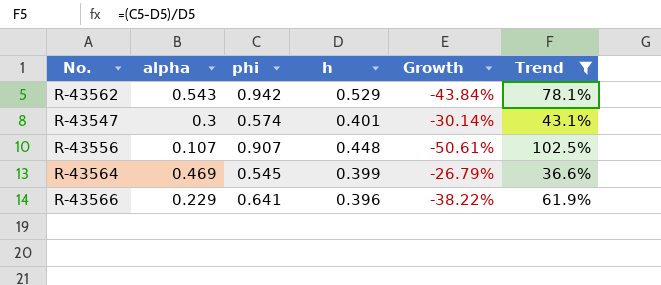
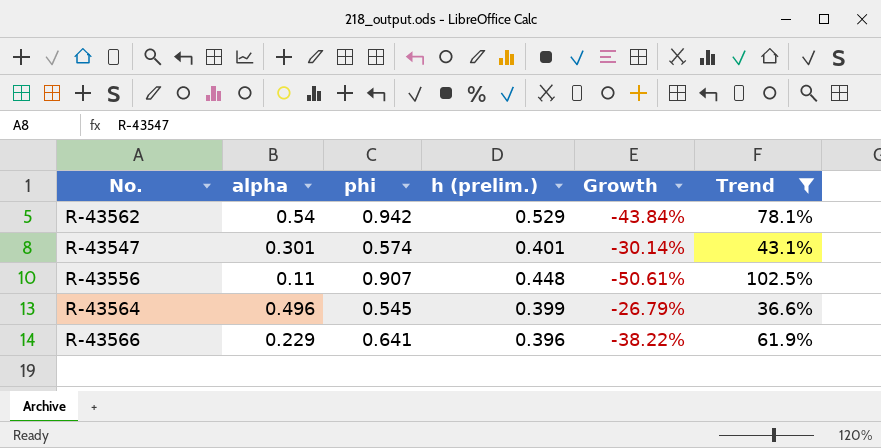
column name: h -> h (prelim.)
R-43562 | alpha: 0.543 -> 0.54
R-43547 | alpha: 0.3 -> 0.301
R-43556 | alpha: 0.107 -> 0.11
R-43564 | alpha: 0.469 -> 0.496

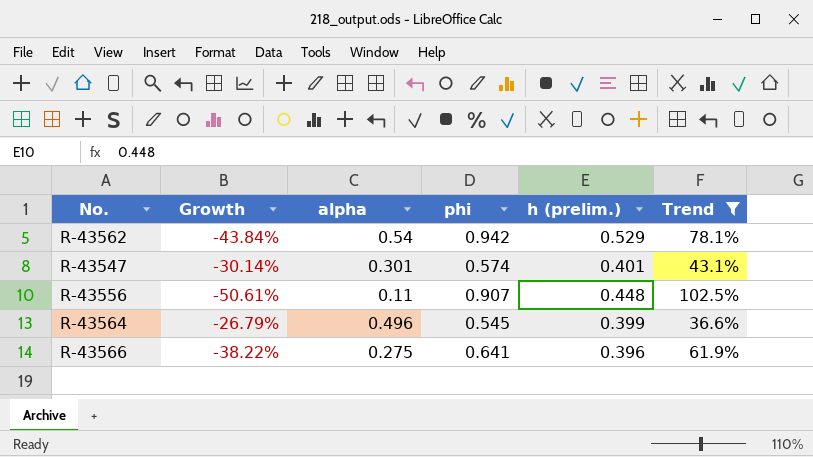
column Growth | position: 5 -> 2
R-43566 | alpha: 0.229 -> 0.275

